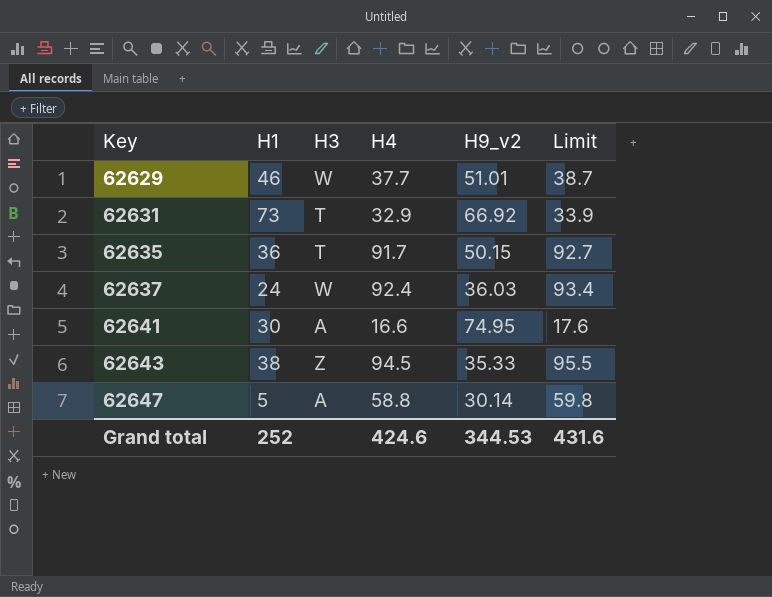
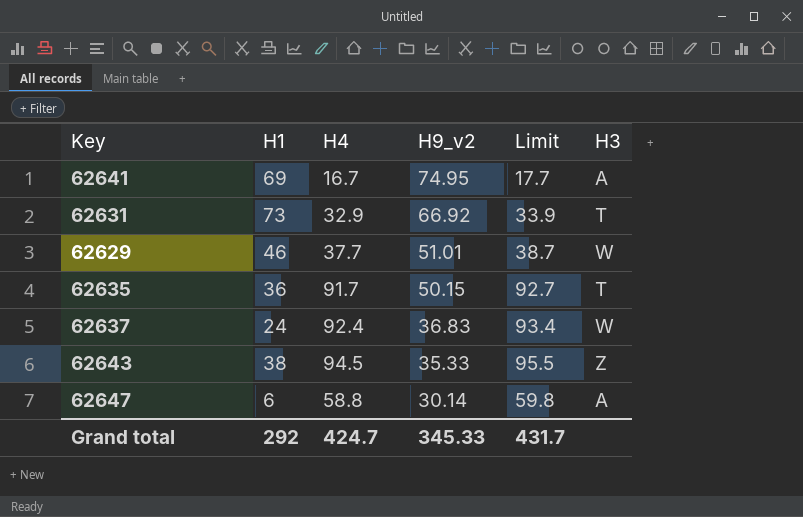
row order: Key ascending -> H9_v2 descending
column H3 | position: 3 -> 6
62641 | H1: 30 -> 69
62641 | H4: 16.6 -> 16.7
62641 | Limit: 17.6 -> 17.7
62637 | H9_v2: 36.03 -> 36.83
62647 | H1: 5 -> 6
Grand total | H1: 252 -> 292
Grand total | H4: 424.6 -> 424.7
Grand total | H9_v2: 344.53 -> 345.33
Grand total | Limit: 431.6 -> 431.7

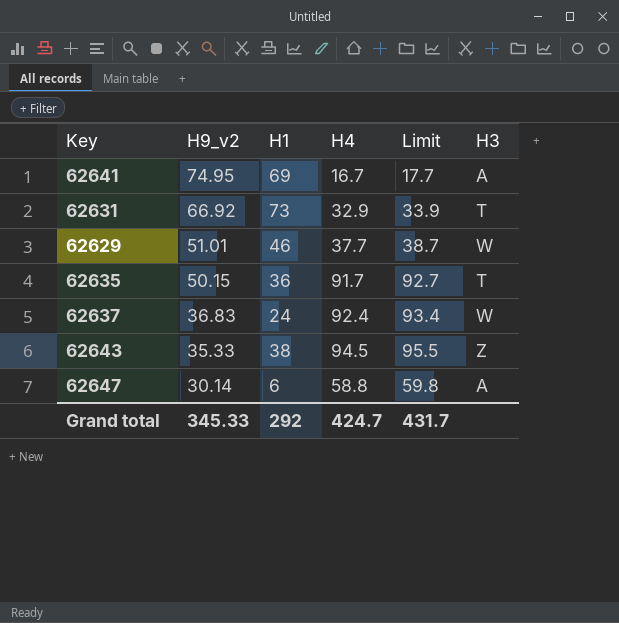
column H9_v2 | position: 4 -> 2

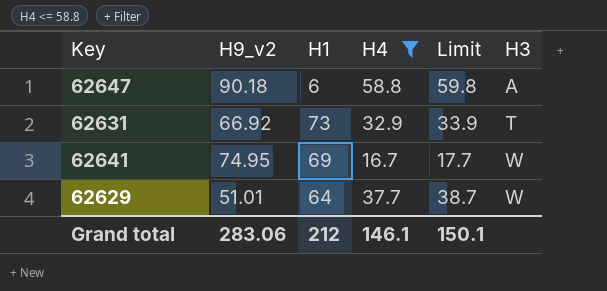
filter: none -> H4 <= 58.8
row order: H9_v2 descending -> H3 ascending
62647 | H9_v2: 30.14 -> 90.18
62641 | H3: A -> W
62629 | H1: 46 -> 64
Grand total | H9_v2: 345.33 -> 283.06
Grand total | H1: 292 -> 212
Grand total | H4: 424.7 -> 146.1
Grand total | Limit: 431.7 -> 150.1

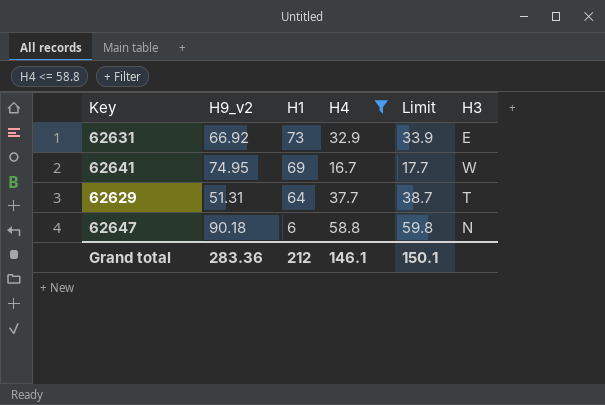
row order: H3 ascending -> H1 descending
62631 | H3: T -> E
62629 | H9_v2: 51.01 -> 51.31
62629 | H3: W -> T
62647 | H3: A -> N
Grand total | H9_v2: 283.06 -> 283.36

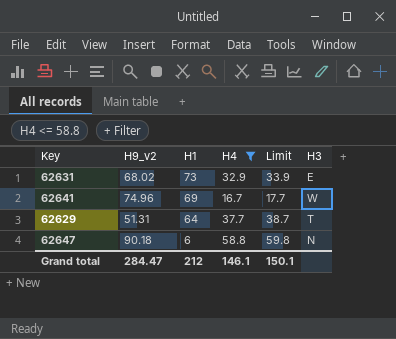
62631 | H9_v2: 66.92 -> 68.02
62641 | H9_v2: 74.95 -> 74.96
Grand total | H9_v2: 283.36 -> 284.47

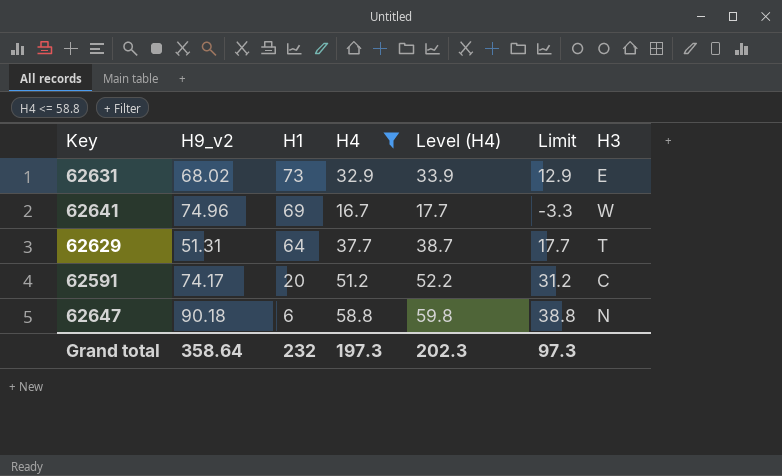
column Level (H4) | formula: none -> [H4] + 1
column Limit | formula: [H4] + 1 -> [H4] - 20
row 62591: none -> 74.17 | 20 | 51.2 | 52.2 | 31.2 | C
Grand total | H9_v2: 284.47 -> 358.64
Grand total | H1: 212 -> 232
Grand total | H4: 146.1 -> 197.3
Grand total | Limit: 150.1 -> 97.3

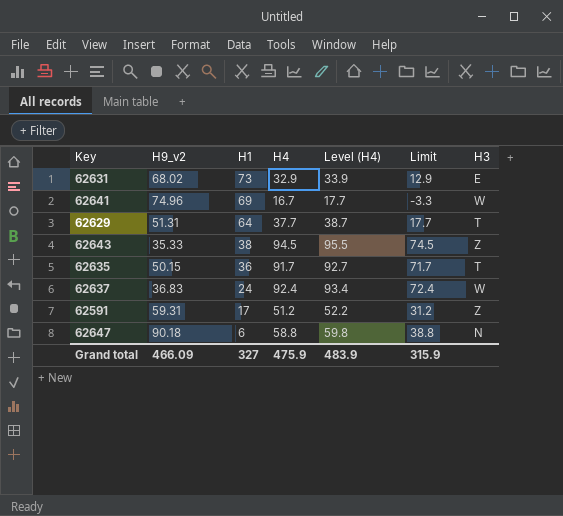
filter: H4 <= 58.8 -> none
62591 | H9_v2: 74.17 -> 59.31
62591 | H1: 20 -> 17
62591 | H3: C -> Z
Grand total | H9_v2: 358.64 -> 466.09
Grand total | H1: 232 -> 327
Grand total | H4: 197.3 -> 475.9
Grand total | Level (H4): 202.3 -> 483.9
Grand total | Limit: 97.3 -> 315.9

